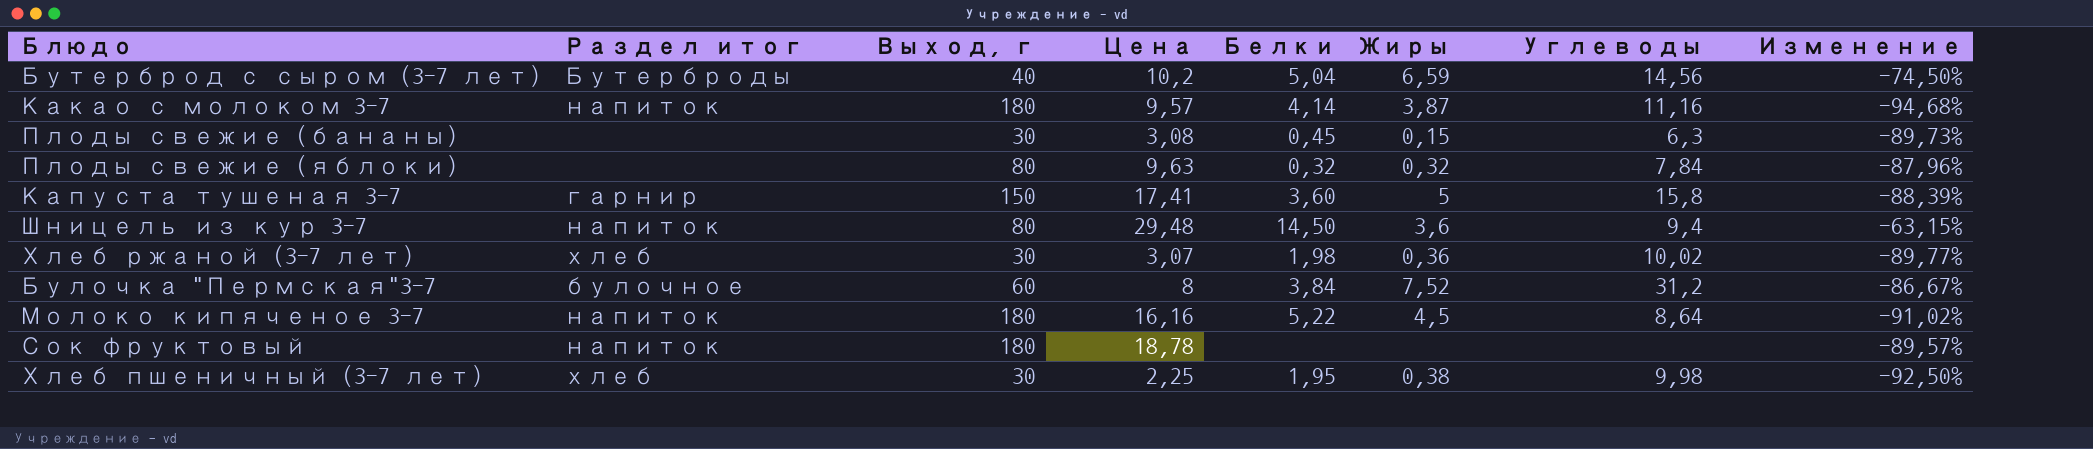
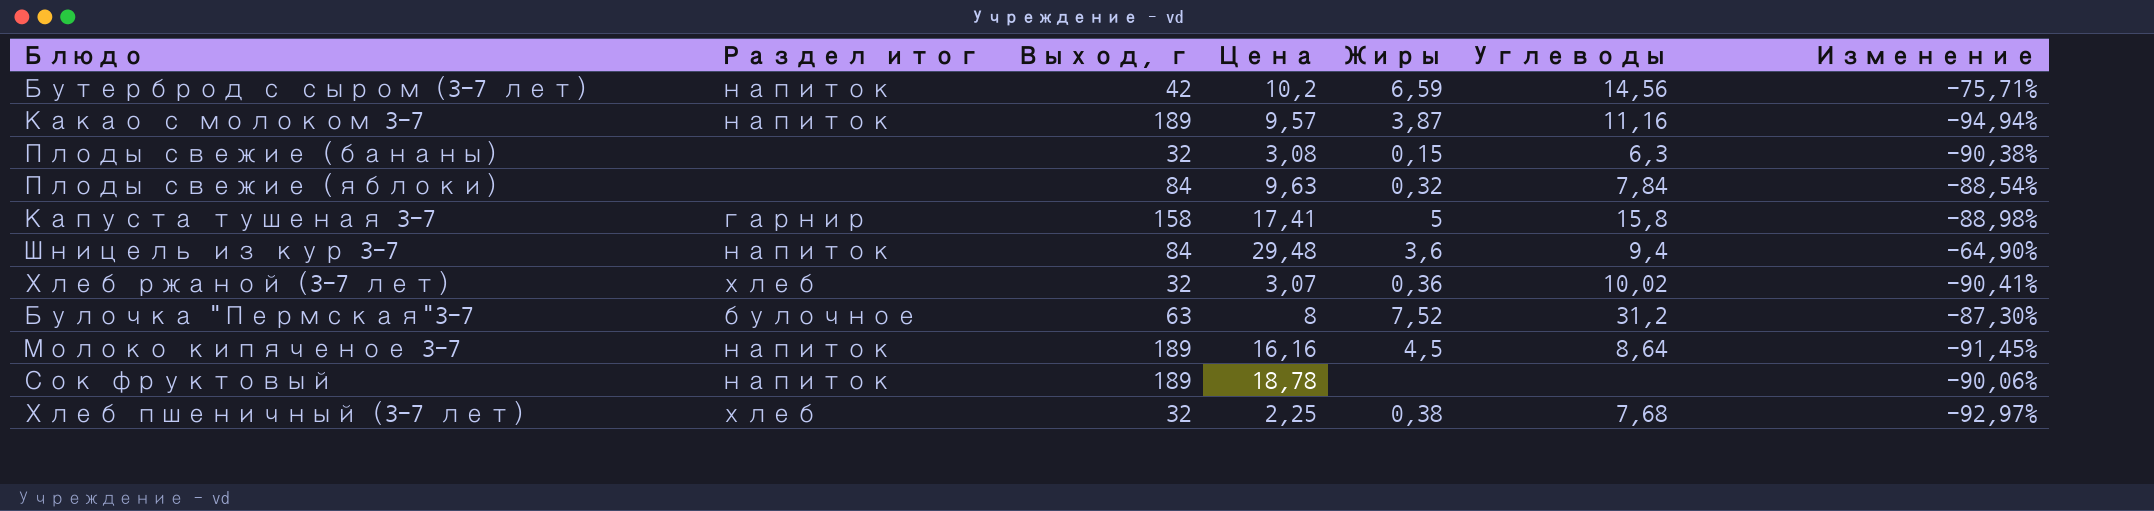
column Белки | position: 5 -> none
Бутерброд с сыром (3-7 лет) | Раздел итог: Бутерброды -> напиток
Бутерброд с сыром (3-7 лет) | Выход, г: 40 -> 42
Бутерброд с сыром (3-7 лет) | Изменение: -74,50% -> -75,71%
Какао с молоком 3-7 | Выход, г: 180 -> 189
Какао с молоком 3-7 | Изменение: -94,68% -> -94,94%
Плоды свежие (бананы) | Выход, г: 30 -> 32
Плоды свежие (бананы) | Изменение: -89,73% -> -90,38%
Плоды свежие (яблоки) | Выход, г: 80 -> 84
Плоды свежие (яблоки) | Изменение: -87,96% -> -88,54%
Капуста тушеная 3-7 | Выход, г: 150 -> 158
Капуста тушеная 3-7 | Изменение: -88,39% -> -88,98%
Шницель из кур 3-7 | Выход, г: 80 -> 84
Шницель из кур 3-7 | Изменение: -63,15% -> -64,90%
Хлеб ржаной (3-7 лет) | Выход, г: 30 -> 32
Хлеб ржаной (3-7 лет) | Изменение: -89,77% -> -90,41%
Булочка "Пермская"3-7 | Выход, г: 60 -> 63
Булочка "Пермская"3-7 | Изменение: -86,67% -> -87,30%
Молоко кипяченое 3-7 | Выход, г: 180 -> 189
Молоко кипяченое 3-7 | Изменение: -91,02% -> -91,45%
Сок фруктовый | Выход, г: 180 -> 189
Сок фруктовый | Изменение: -89,57% -> -90,06%
Хлеб пшеничный (3-7 лет) | Выход, г: 30 -> 32
Хлеб пшеничный (3-7 лет) | Углеводы: 9,98 -> 7,68
Хлеб пшеничный (3-7 лет) | Изменение: -92,50% -> -92,97%

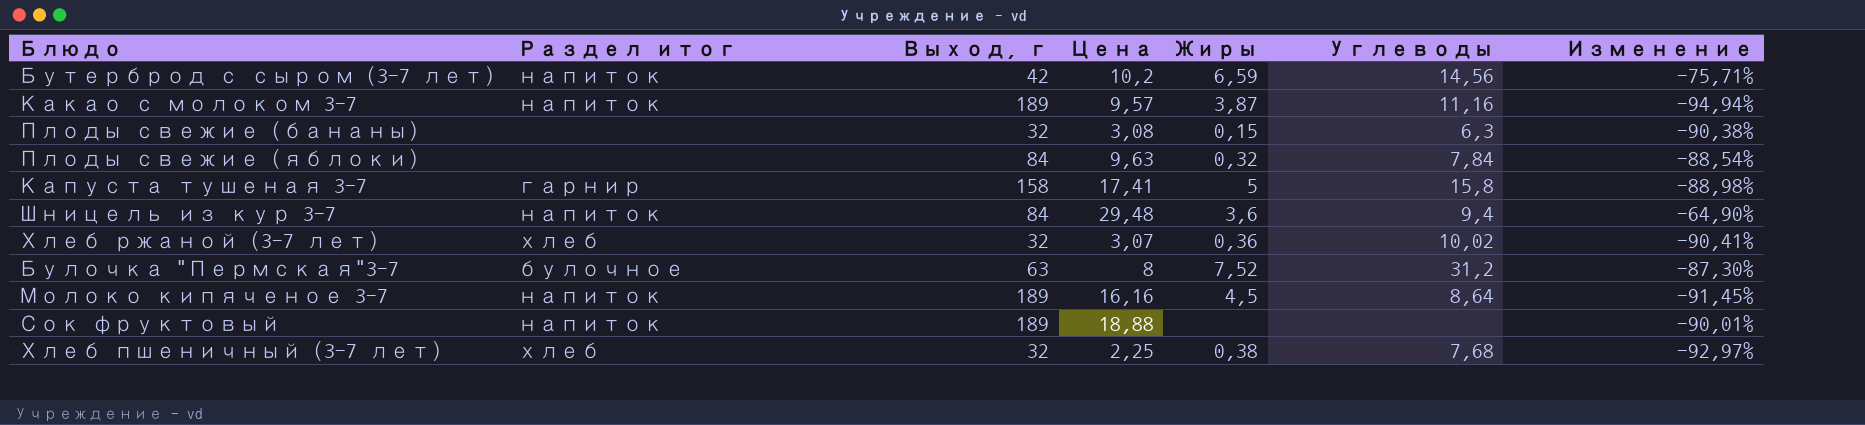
Сок фруктовый | Цена: 18,78 -> 18,88
Сок фруктовый | Изменение: -90,06% -> -90,01%

